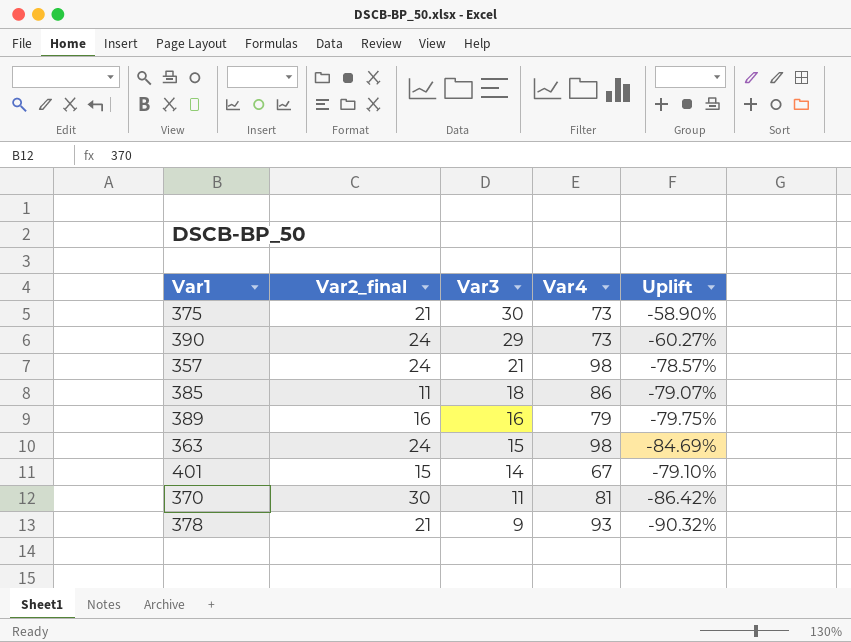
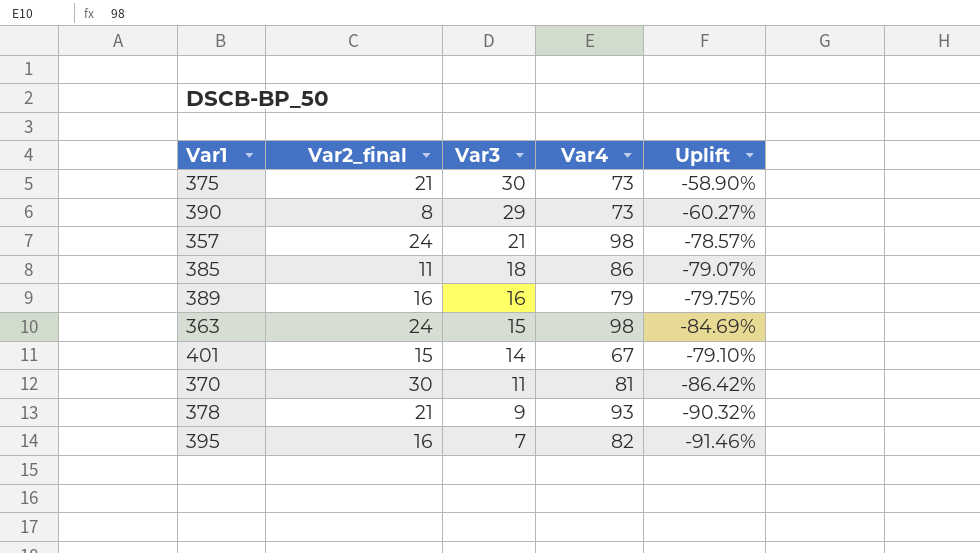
390 | Var2_final: 24 -> 8
row 395: none -> 16 | 7 | 82 | -91.46%

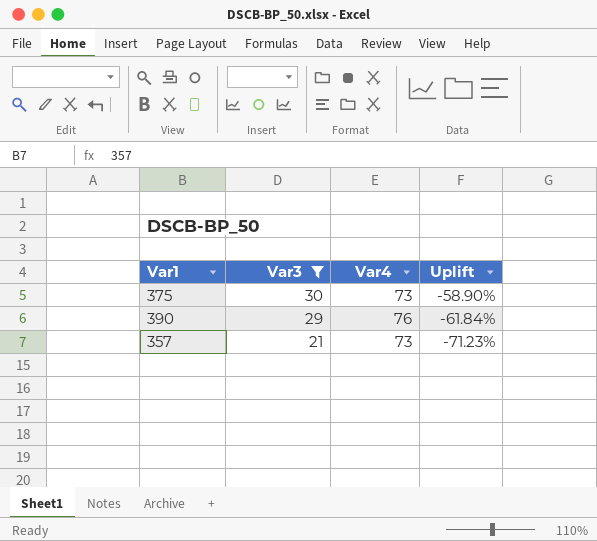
filter: none -> Var3 >= 21
column Var2_final | position: 2 -> none
390 | Var4: 73 -> 76
390 | Uplift: -60.27% -> -61.84%
357 | Var4: 98 -> 73
357 | Uplift: -78.57% -> -71.23%

